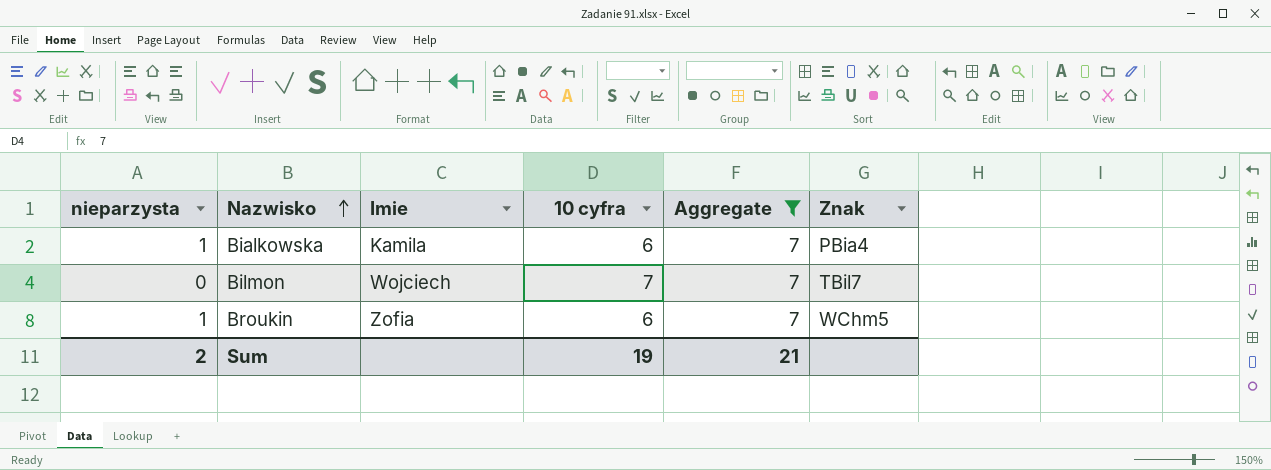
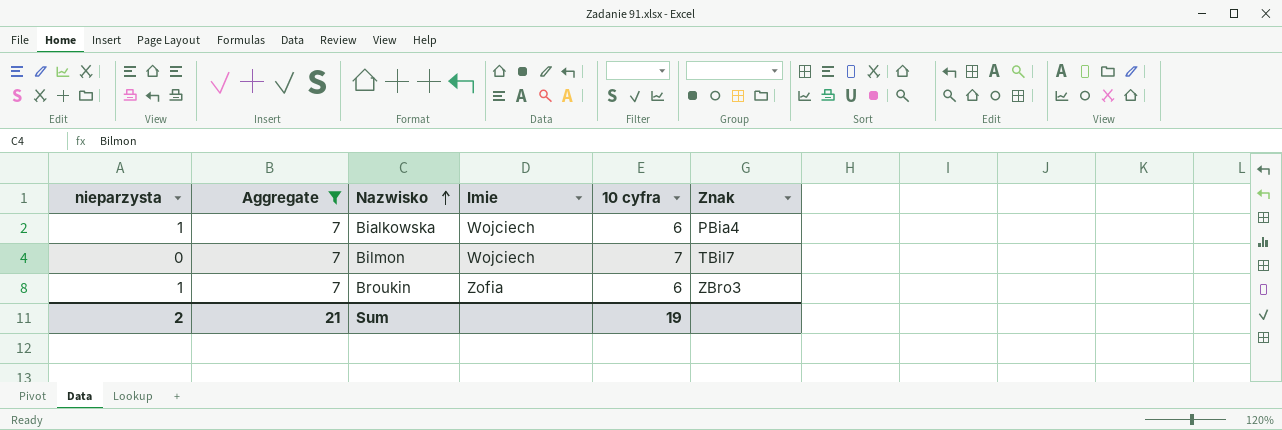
column Aggregate | position: 5 -> 2
Bialkowska | Imie: Kamila -> Wojciech
Broukin | Znak: WChm5 -> ZBro3

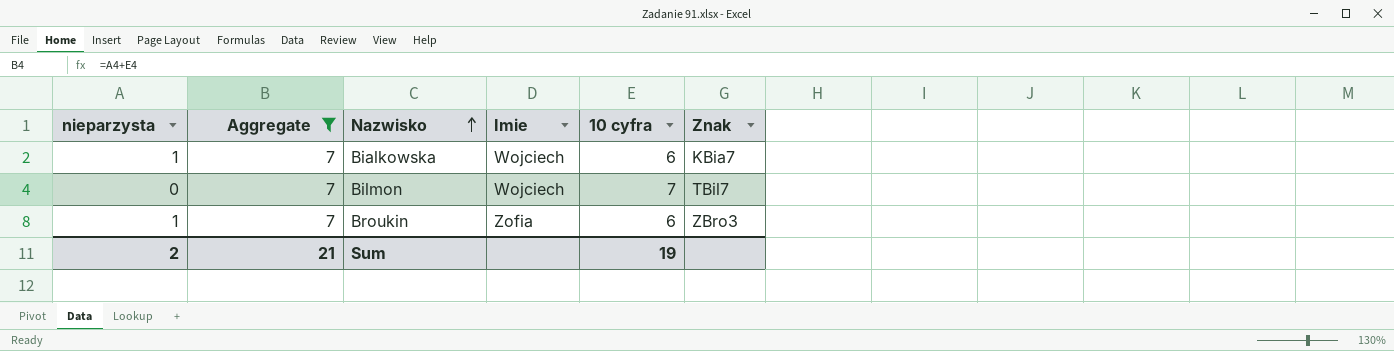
Bialkowska | Znak: PBia4 -> KBia7

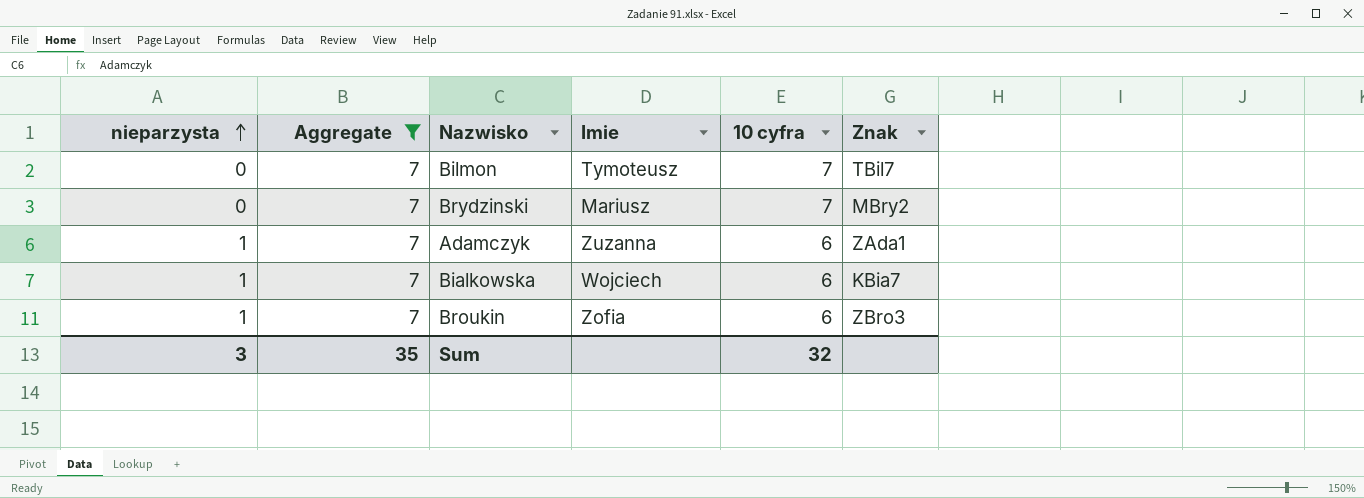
row order: Nazwisko ascending -> nieparzysta ascending
Bilmon | Imie: Wojciech -> Tymoteusz
row Brydzinski: none -> 0 | 7 | Mariusz | 7 | MBry2
row Adamczyk: none -> 1 | 7 | Zuzanna | 6 | ZAda1
Sum | nieparzysta: 2 -> 3
Sum | Aggregate: 21 -> 35
Sum | 10 cyfra: 19 -> 32

